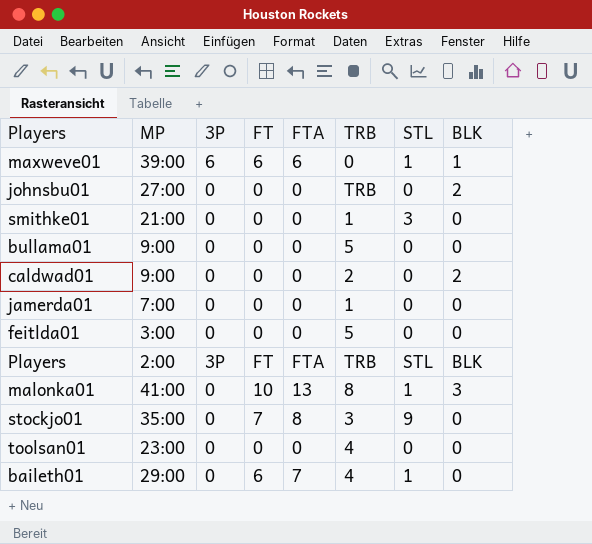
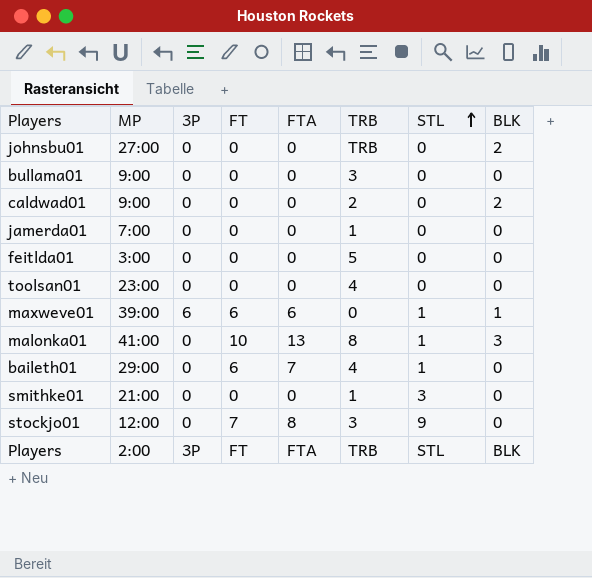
row order: none -> STL ascending
bullama01 | TRB: 5 -> 3
stockjo01 | MP: 35:00 -> 12:00

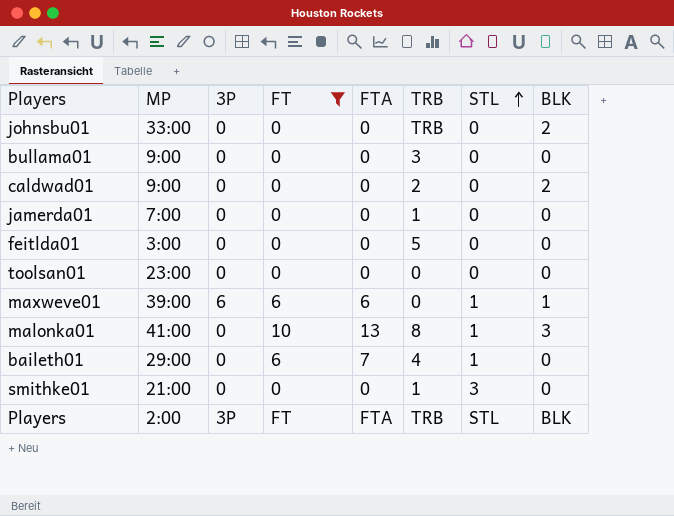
filter: none -> FT != 7
johnsbu01 | MP: 27:00 -> 33:00
toolsan01 | TRB: 4 -> 0

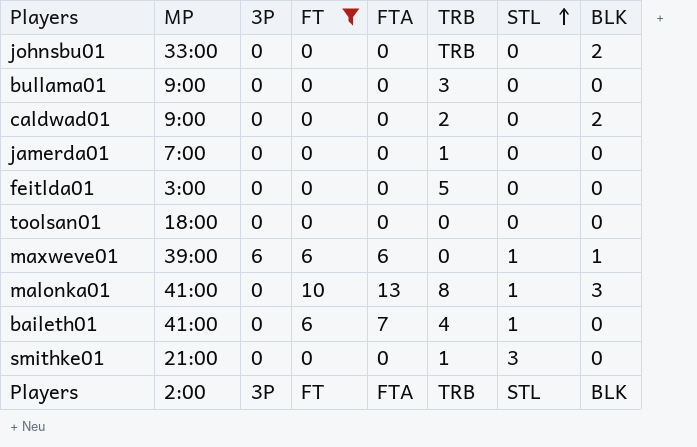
toolsan01 | MP: 23:00 -> 18:00
baileth01 | MP: 29:00 -> 41:00

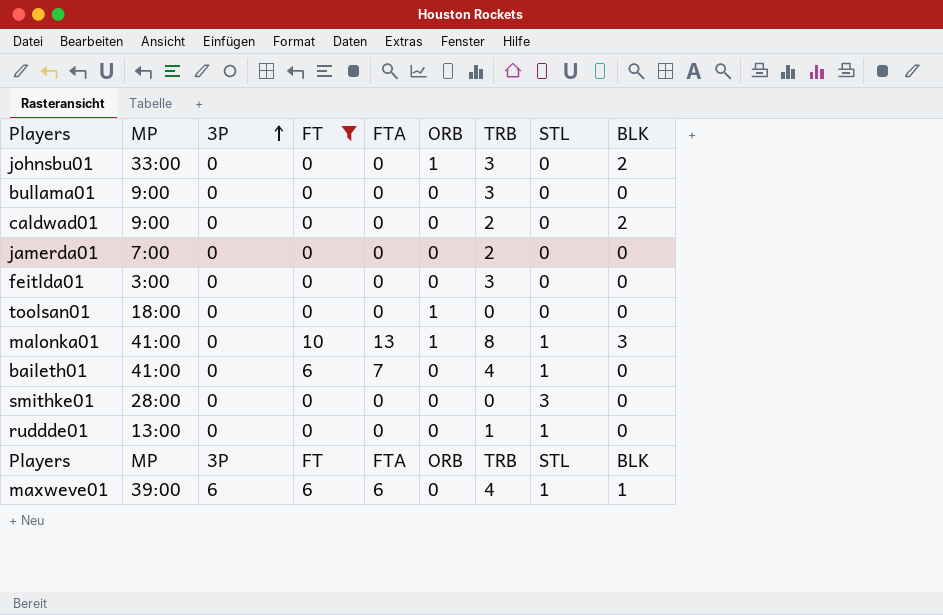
row order: STL ascending -> 3P ascending
column ORB | position: none -> 6
johnsbu01 | TRB: TRB -> 3
jamerda01 | TRB: 1 -> 2
feitlda01 | TRB: 5 -> 3
smithke01 | MP: 21:00 -> 28:00
smithke01 | TRB: 1 -> 0
row ruddde01: none -> 13:00 | 0 | 0 | 0 | 0 | 1 | 1 | 0
Players | MP: 2:00 -> MP
maxweve01 | TRB: 0 -> 4

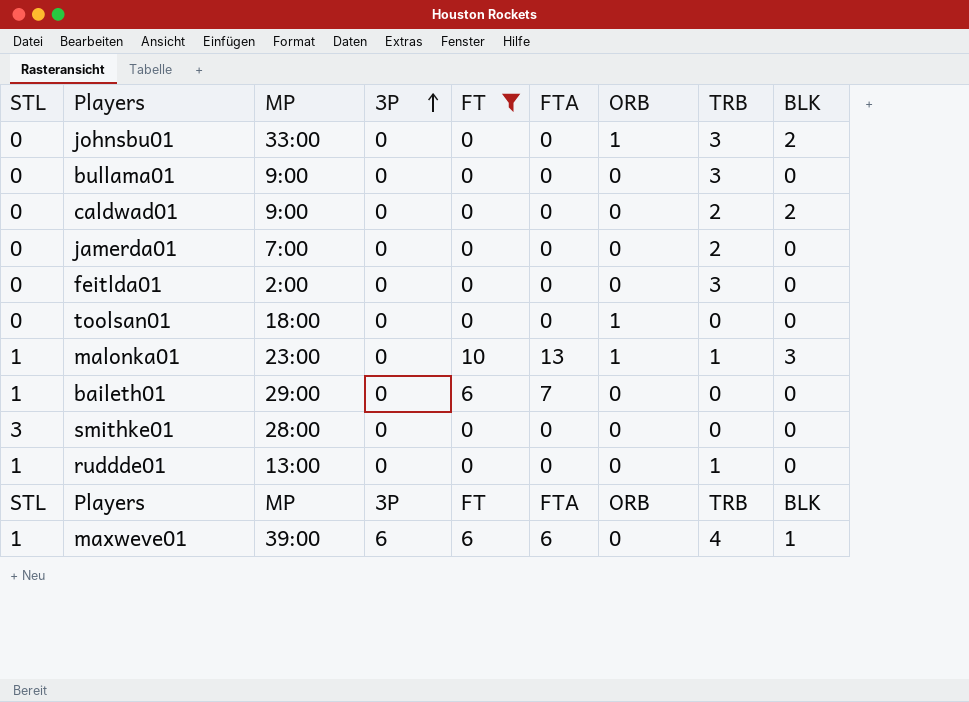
column STL | position: 8 -> 1
feitlda01 | MP: 3:00 -> 2:00
malonka01 | MP: 41:00 -> 23:00
malonka01 | TRB: 8 -> 1
baileth01 | MP: 41:00 -> 29:00
baileth01 | TRB: 4 -> 0

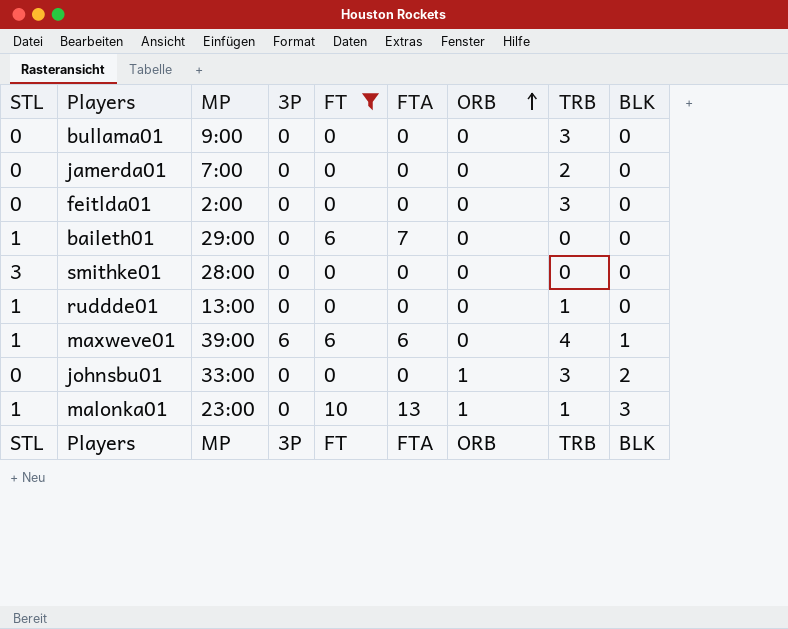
row order: 3P ascending -> ORB ascending
row caldwad01: 0 | 9:00 | 0 | 0 | 0 | 0 | 2 | 2 -> none
row toolsan01: 0 | 18:00 | 0 | 0 | 0 | 1 | 0 | 0 -> none

